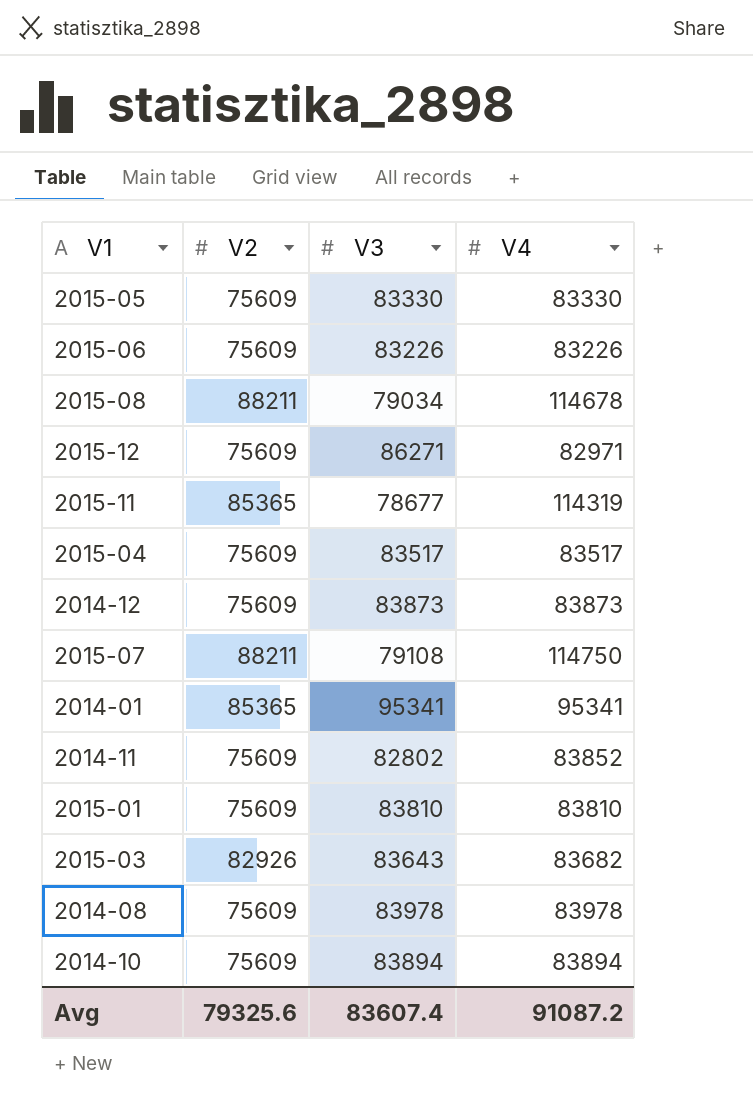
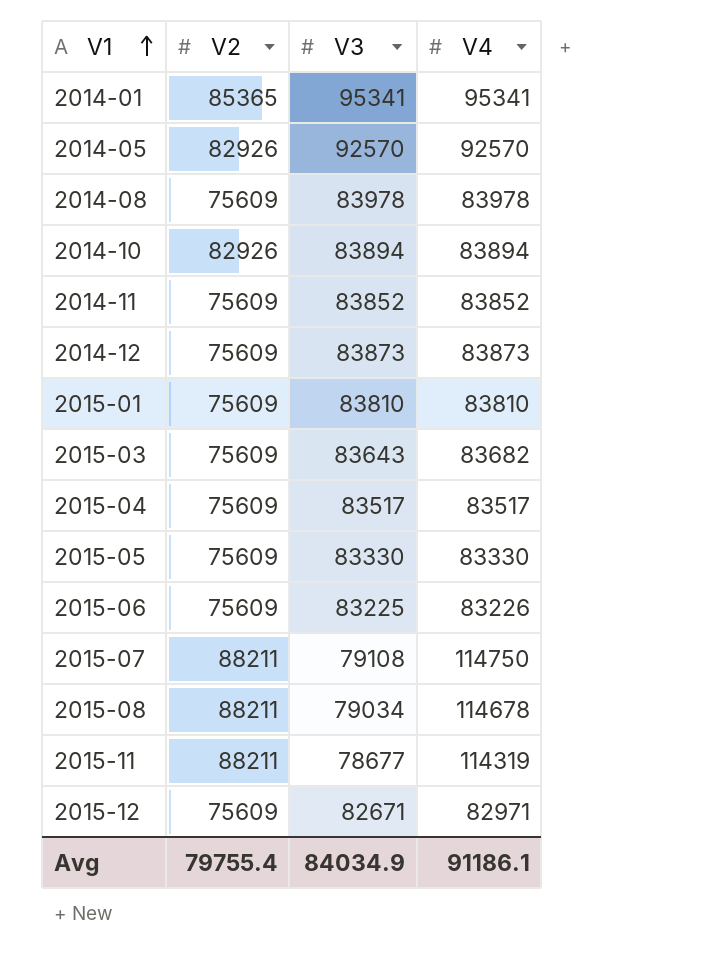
row order: none -> V1 ascending
row 2014-05: none -> 82926 | 92570 | 92570
2014-10 | V2: 75609 -> 82926
2014-11 | V3: 82802 -> 83852
2015-03 | V2: 82926 -> 75609
2015-06 | V3: 83226 -> 83225
2015-11 | V2: 85365 -> 88211
2015-12 | V3: 86271 -> 82671
Avg | V2: 79325.6 -> 79755.4
Avg | V3: 83607.4 -> 84034.9
Avg | V4: 91087.2 -> 91186.1

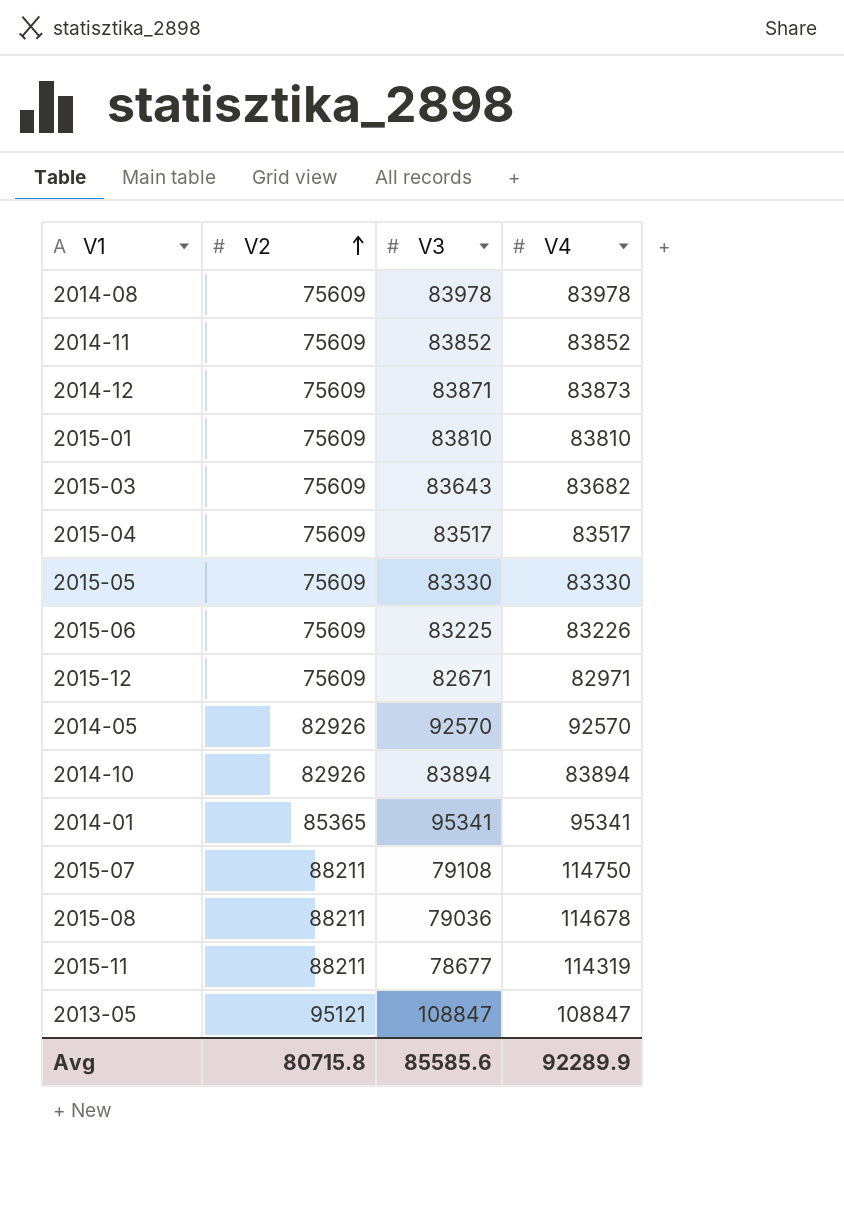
row order: V1 ascending -> V2 ascending
2014-12 | V3: 83873 -> 83871
2015-08 | V3: 79034 -> 79036
row 2013-05: none -> 95121 | 108847 | 108847
Avg | V2: 79755.4 -> 80715.8
Avg | V3: 84034.9 -> 85585.6
Avg | V4: 91186.1 -> 92289.9

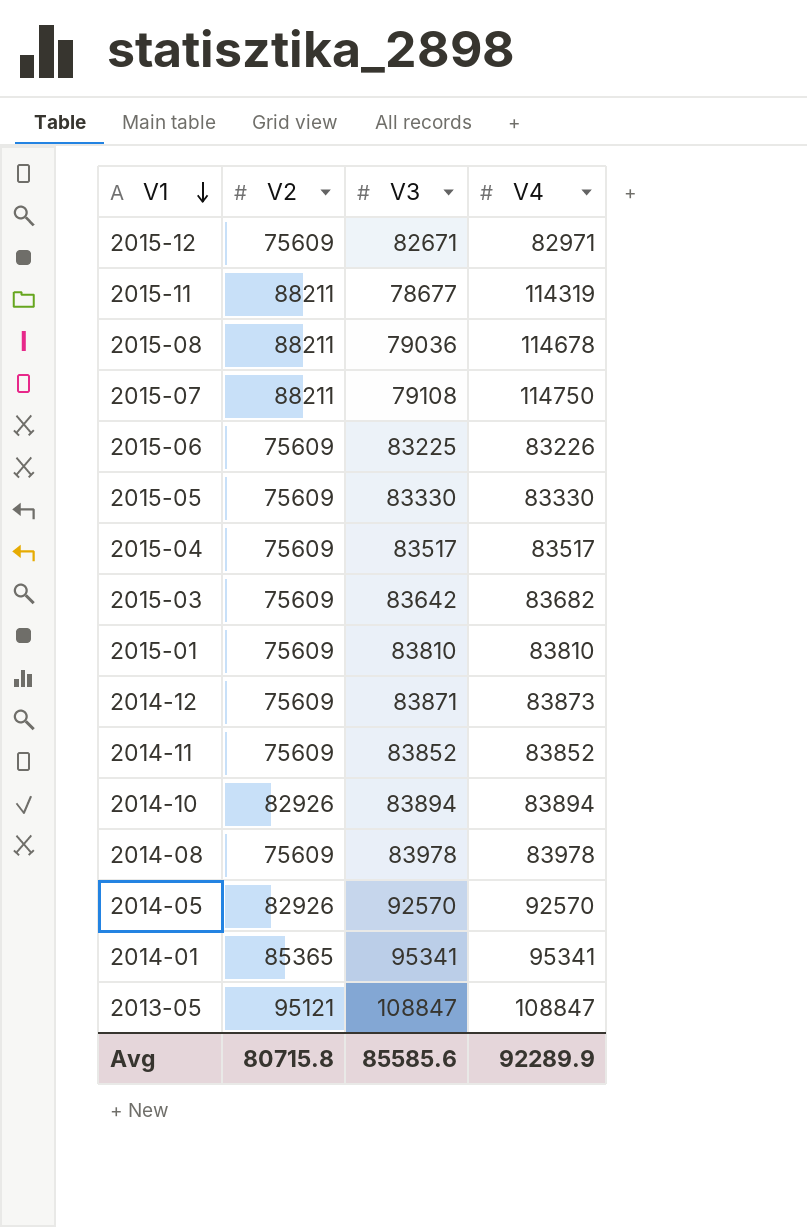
row order: V2 ascending -> V1 descending
2015-03 | V3: 83643 -> 83642

